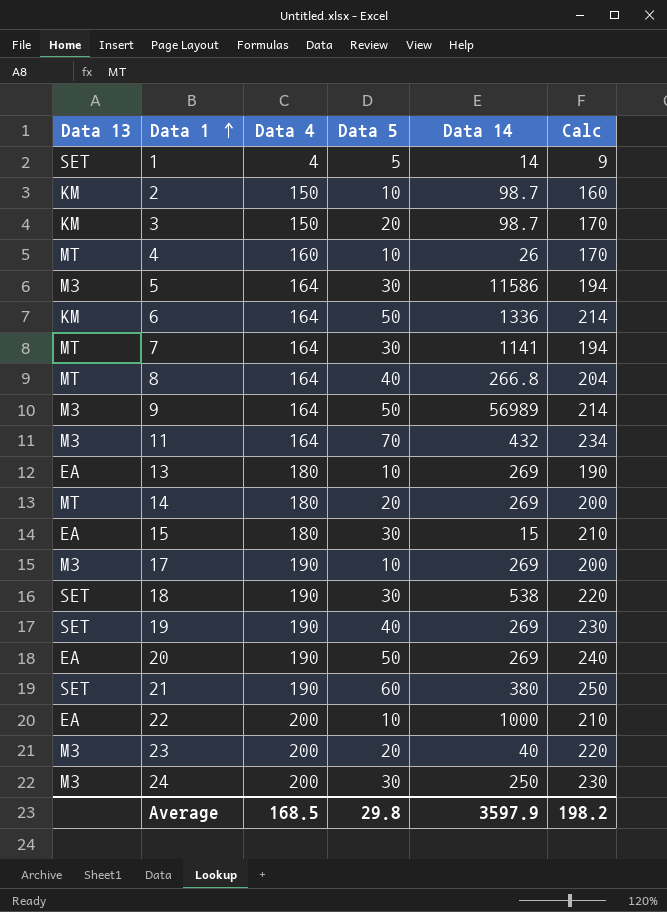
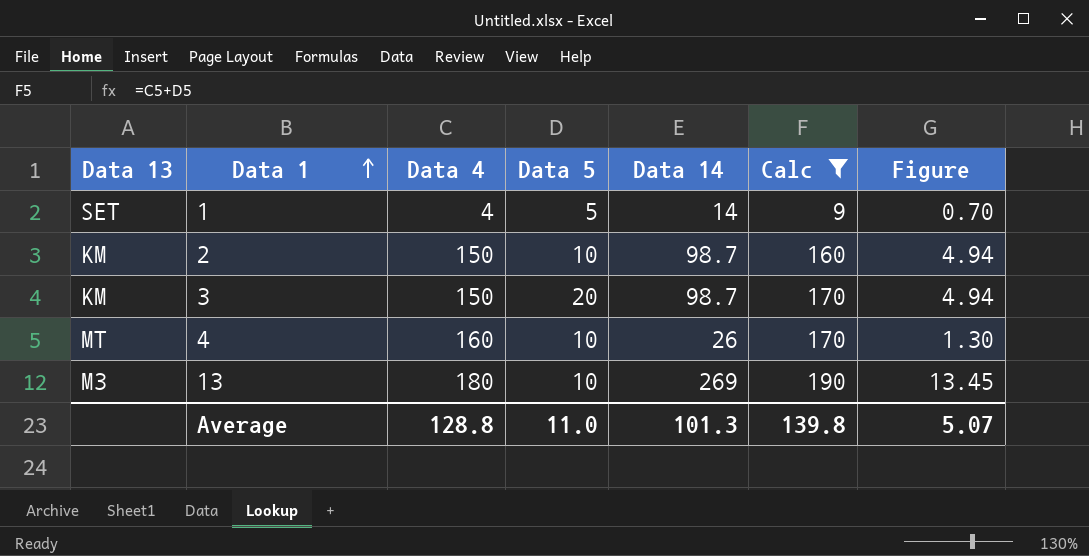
filter: none -> Calc <= 190
column Figure | formula: none -> [Data 14] * 0.05
13 | Data 13: EA -> M3
Average | Data 4: 168.5 -> 128.8
Average | Data 5: 29.8 -> 11.0
Average | Data 14: 3597.9 -> 101.3
Average | Calc: 198.2 -> 139.8

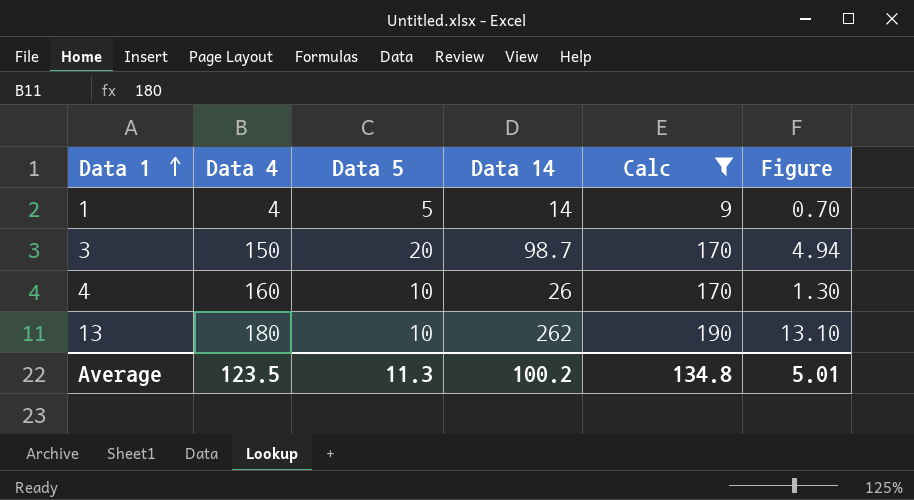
column Data 13 | position: 1 -> none
row 2: KM | 150 | 10 | 98.7 | 160 | 4.94 -> none
13 | Data 14: 269 -> 262
13 | Figure: 13.45 -> 13.10
Average | Data 4: 128.8 -> 123.5
Average | Data 5: 11.0 -> 11.3
Average | Data 14: 101.3 -> 100.2
Average | Calc: 139.8 -> 134.8
Average | Figure: 5.07 -> 5.01

